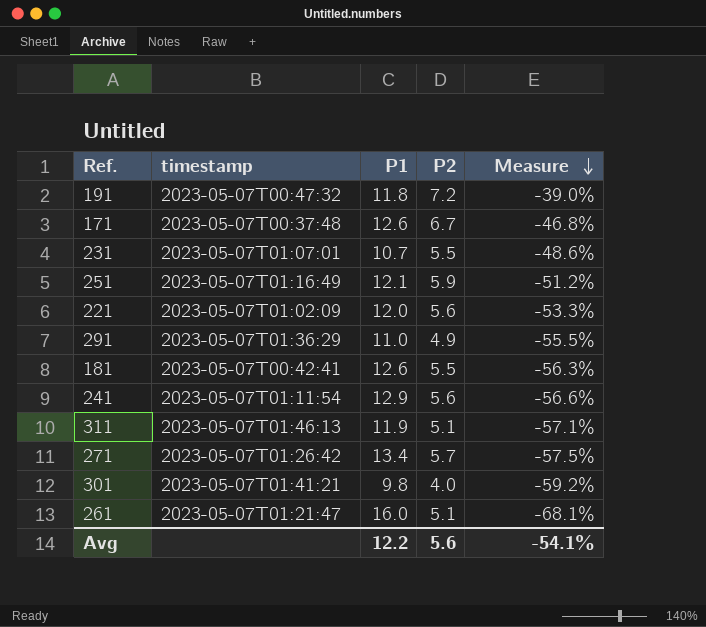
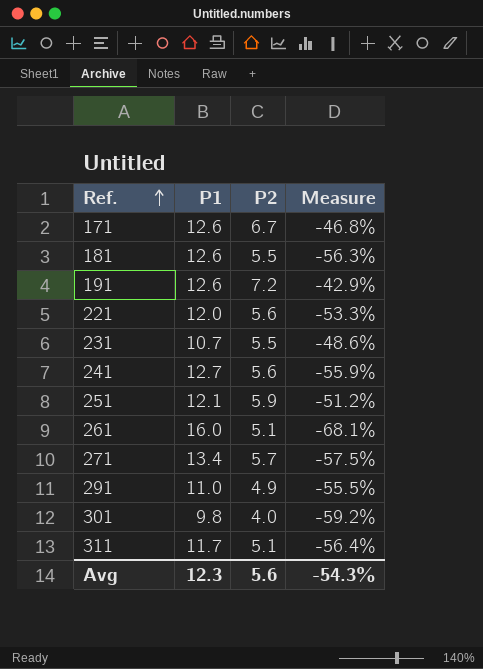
row order: Measure descending -> Ref. ascending
column timestamp | position: 2 -> none
191 | P1: 11.8 -> 12.6
191 | Measure: -39.0% -> -42.9%
241 | P1: 12.9 -> 12.7
241 | Measure: -56.6% -> -55.9%
311 | P1: 11.9 -> 11.7
311 | Measure: -57.1% -> -56.4%
Avg | P1: 12.2 -> 12.3
Avg | Measure: -54.1% -> -54.3%

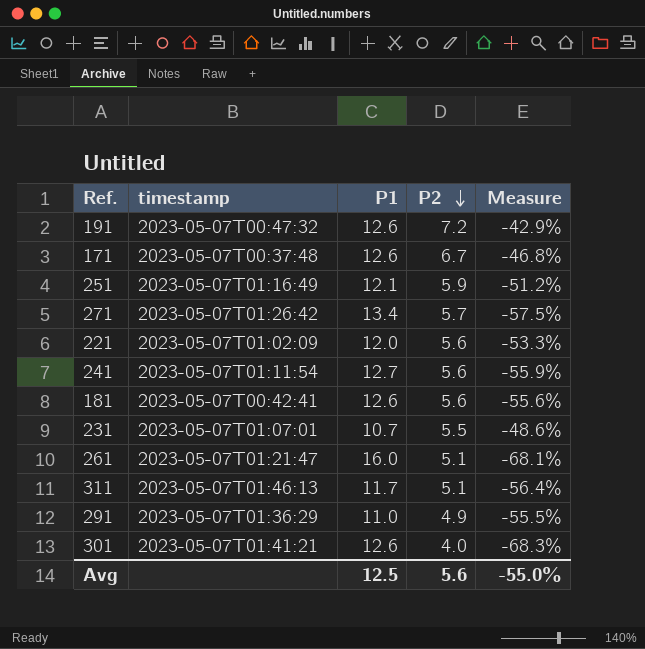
row order: Ref. ascending -> P2 descending
column timestamp | position: none -> 2
181 | P2: 5.5 -> 5.6
181 | Measure: -56.3% -> -55.6%
301 | P1: 9.8 -> 12.6
301 | Measure: -59.2% -> -68.3%
Avg | P1: 12.3 -> 12.5
Avg | Measure: -54.3% -> -55.0%

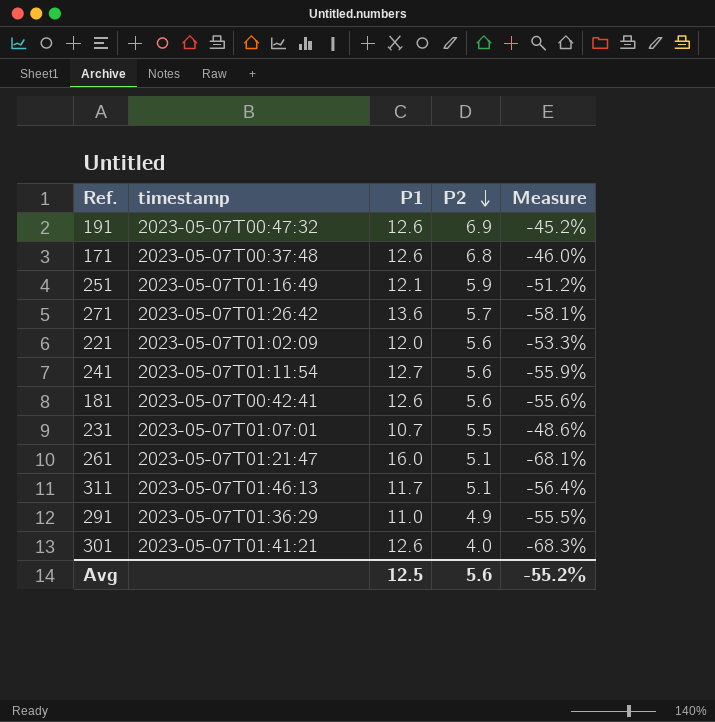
191 | P2: 7.2 -> 6.9
191 | Measure: -42.9% -> -45.2%
171 | P2: 6.7 -> 6.8
171 | Measure: -46.8% -> -46.0%
271 | P1: 13.4 -> 13.6
271 | Measure: -57.5% -> -58.1%
Avg | Measure: -55.0% -> -55.2%

